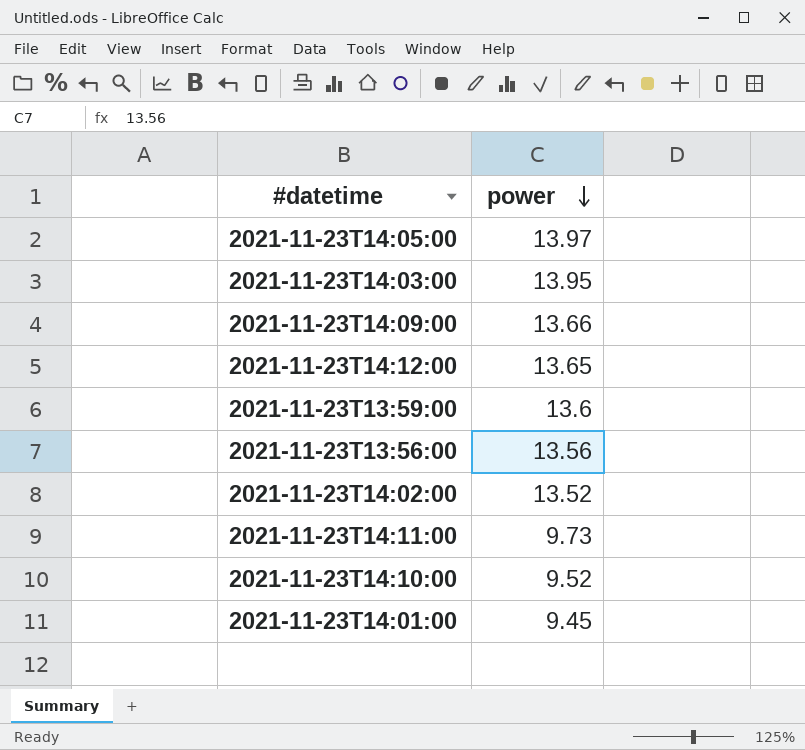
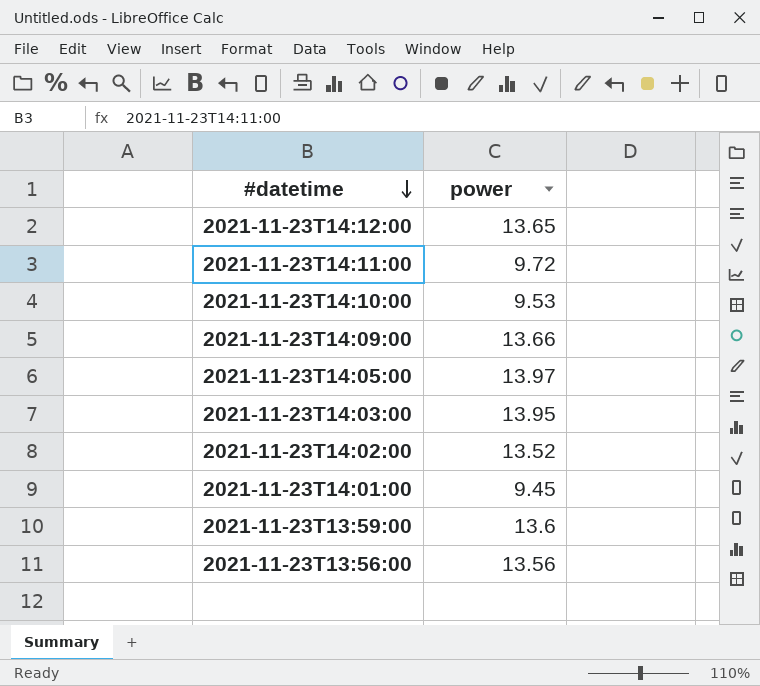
row order: power descending -> #datetime descending
2021-11-23T14:11:00 | power: 9.73 -> 9.72
2021-11-23T14:10:00 | power: 9.52 -> 9.53

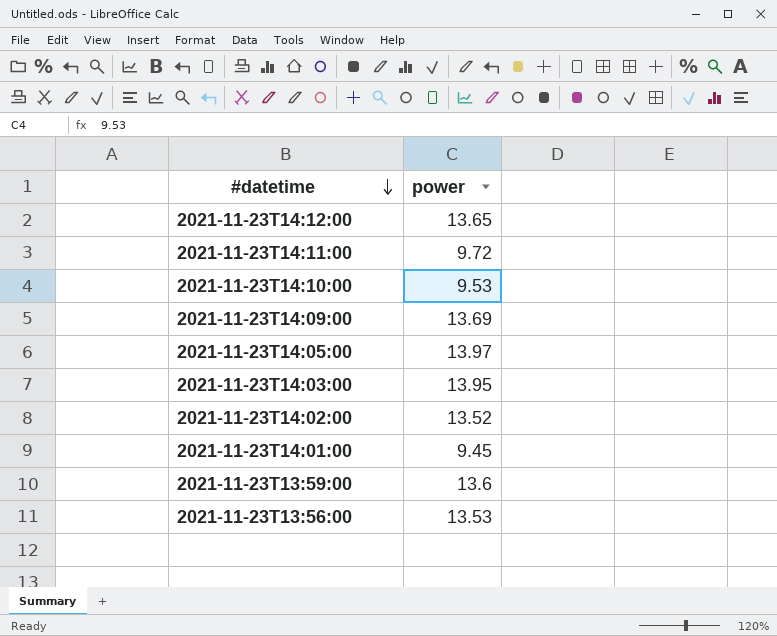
2021-11-23T14:09:00 | power: 13.66 -> 13.69
2021-11-23T13:56:00 | power: 13.56 -> 13.53

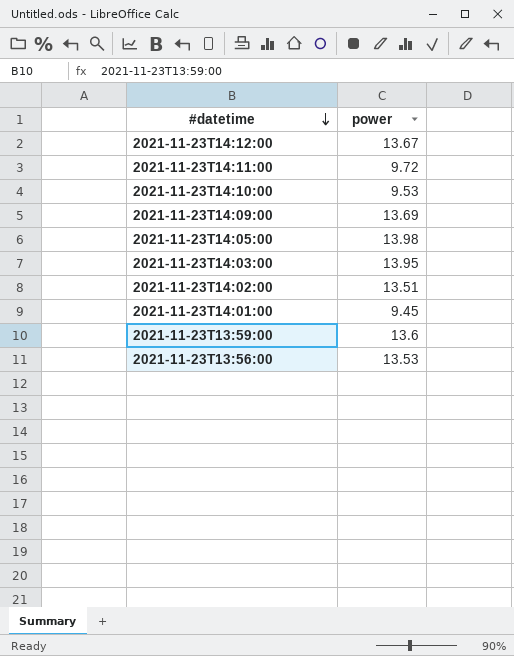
2021-11-23T14:12:00 | power: 13.65 -> 13.67
2021-11-23T14:05:00 | power: 13.97 -> 13.98
2021-11-23T14:02:00 | power: 13.52 -> 13.51

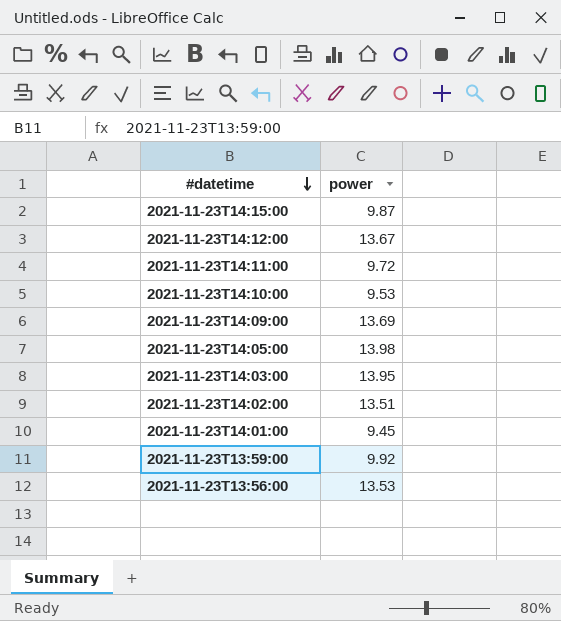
row 2021-11-23T14:15:00: none -> 9.87
2021-11-23T13:59:00 | power: 13.6 -> 9.92

